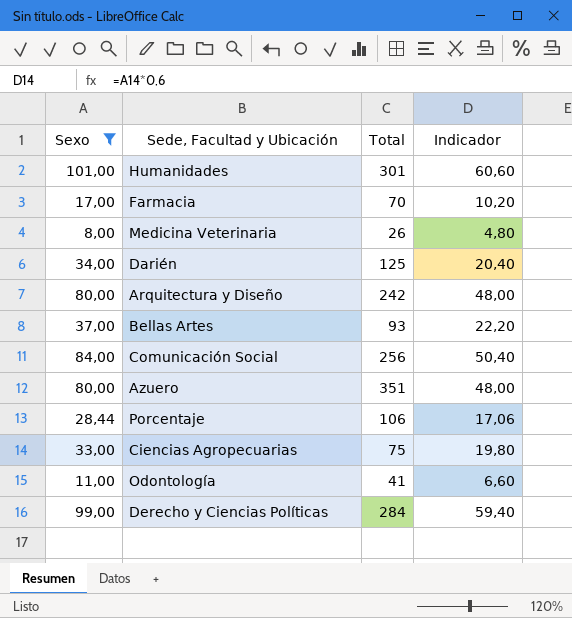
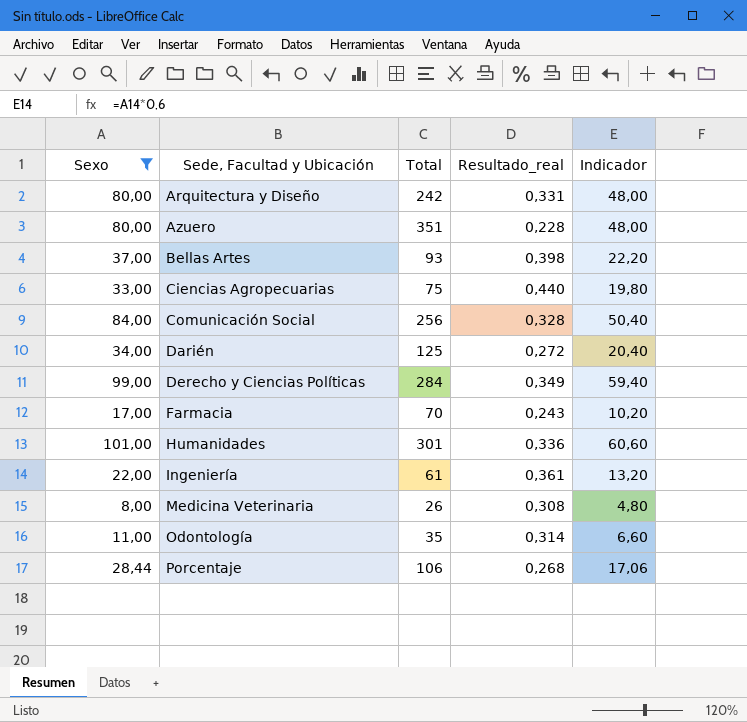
row order: none -> Sede, Facultad y Ubicación ascending
column Resultado_real | formula: none -> [Sexo] / [Total]
row Ingeniería: none -> 22,00 | 61 | 0,361 | 13,20
Odontología | Total: 41 -> 35

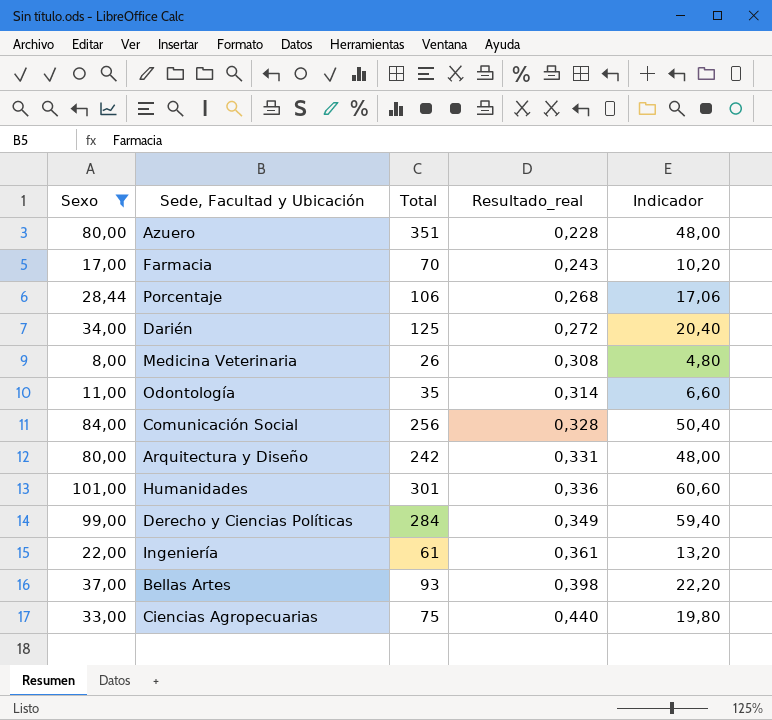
row order: Sede, Facultad y Ubicación ascending -> Resultado_real ascending

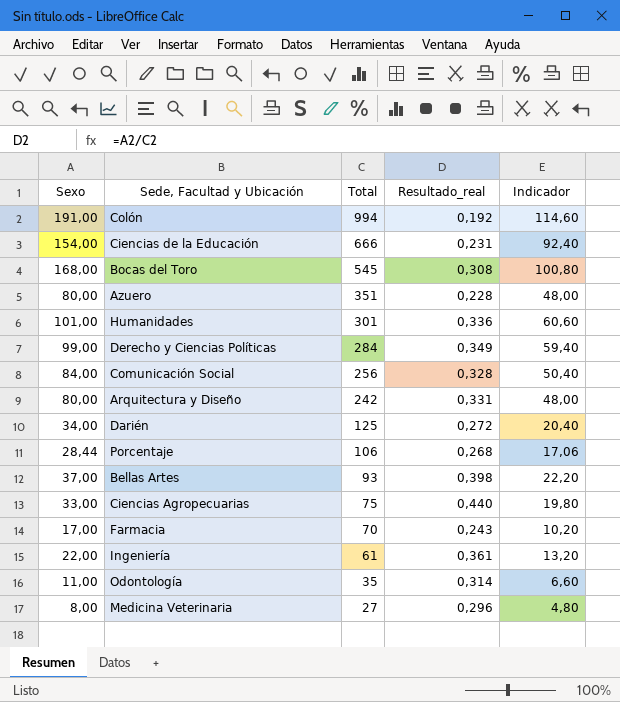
filter: Sexo <= 101,00 -> none
row order: Resultado_real ascending -> Total descending
Medicina Veterinaria | Total: 26 -> 27
Medicina Veterinaria | Resultado_real: 0,308 -> 0,296

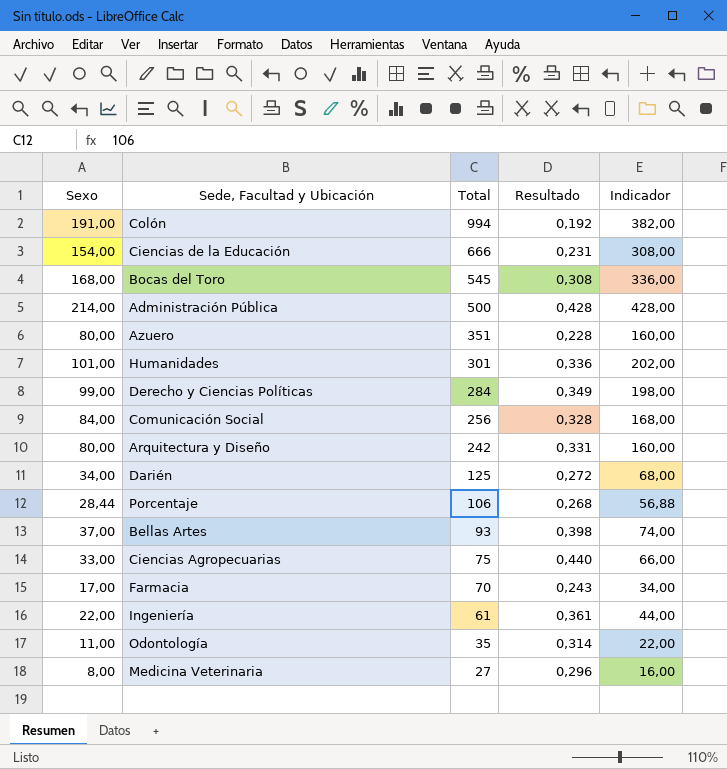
column name: Resultado_real -> Resultado
column Indicador | formula: [Sexo] * 0,6 -> [Sexo] * 2
row Administración Pública: none -> 214,00 | 500 | 0,428 | 428,00

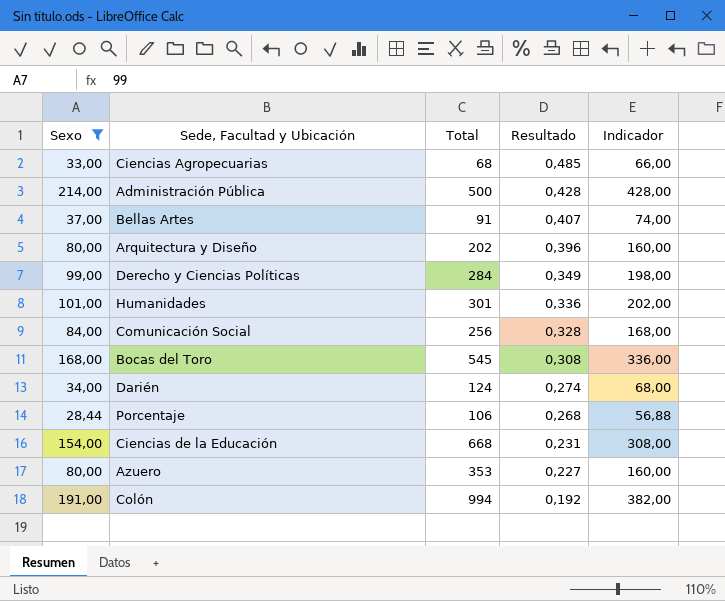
filter: none -> Sexo >= 28,44
row order: Total descending -> Resultado descending
Ciencias Agropecuarias | Total: 75 -> 68
Ciencias Agropecuarias | Resultado: 0,440 -> 0,485
Bellas Artes | Total: 93 -> 91
Bellas Artes | Resultado: 0,398 -> 0,407
Arquitectura y Diseño | Total: 242 -> 202
Arquitectura y Diseño | Resultado: 0,331 -> 0,396
Darién | Total: 125 -> 124
Darién | Resultado: 0,272 -> 0,274
Ciencias de la Educación | Total: 666 -> 668
Azuero | Total: 351 -> 353
Azuero | Resultado: 0,228 -> 0,227

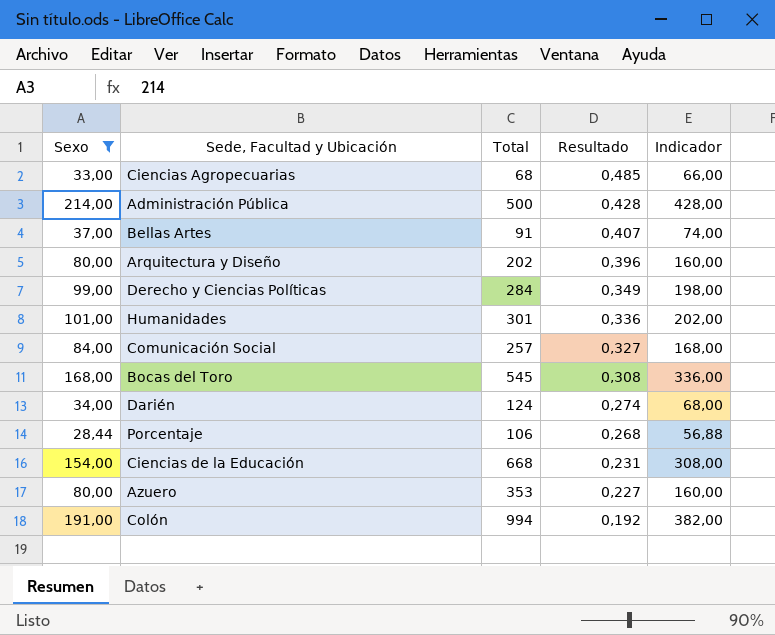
Comunicación Social | Total: 256 -> 257
Comunicación Social | Resultado: 0,328 -> 0,327

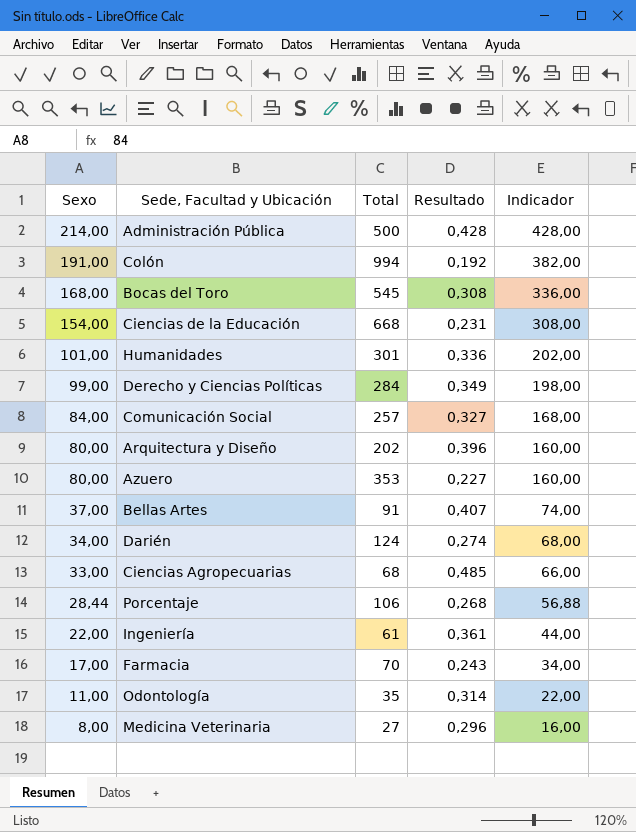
filter: Sexo >= 28,44 -> none
row order: Resultado descending -> Sexo descending

